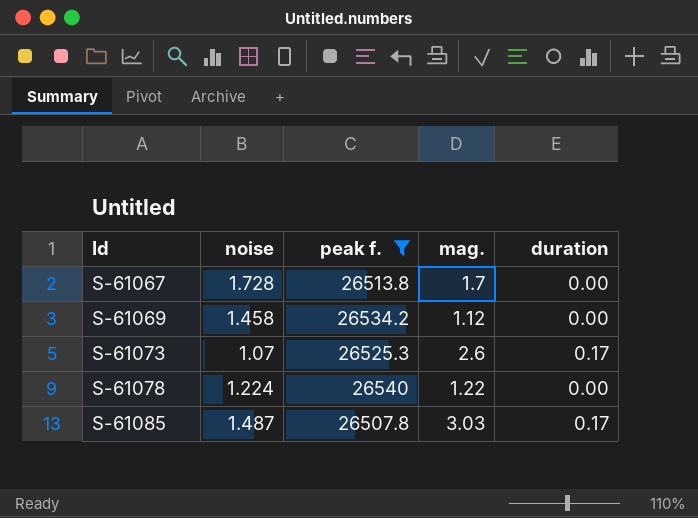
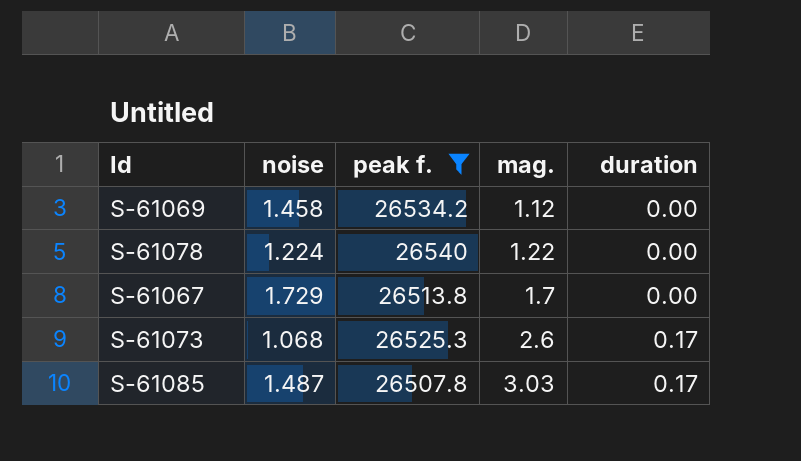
row order: Id ascending -> mag. ascending
S-61067 | noise: 1.728 -> 1.729
S-61073 | noise: 1.07 -> 1.068

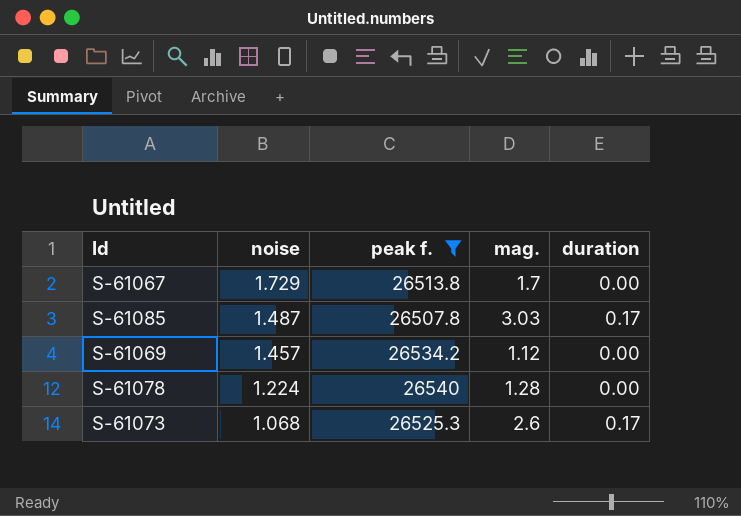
row order: mag. ascending -> noise descending
S-61069 | noise: 1.458 -> 1.457
S-61078 | mag.: 1.22 -> 1.28

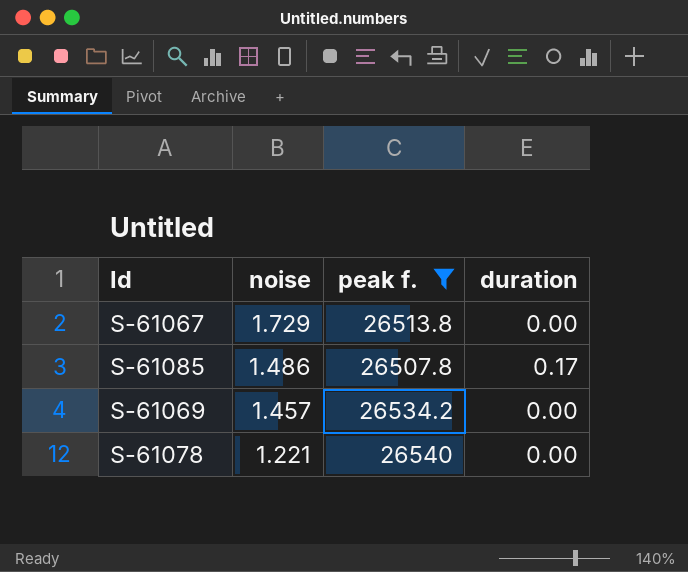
column mag. | position: 4 -> none
row S-61073: 1.068 | 26525.3 | 2.6 | 0.17 -> none
S-61085 | noise: 1.487 -> 1.486
S-61078 | noise: 1.224 -> 1.221

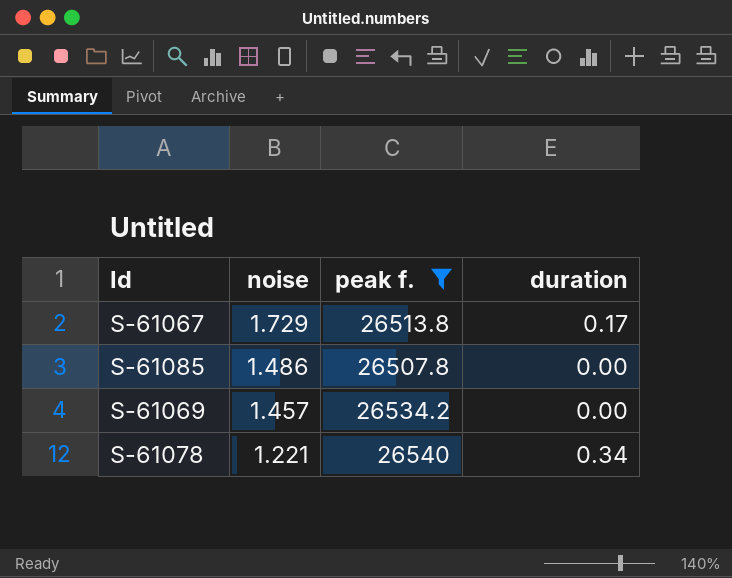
S-61067 | duration: 0.00 -> 0.17
S-61085 | duration: 0.17 -> 0.00
S-61078 | duration: 0.00 -> 0.34

